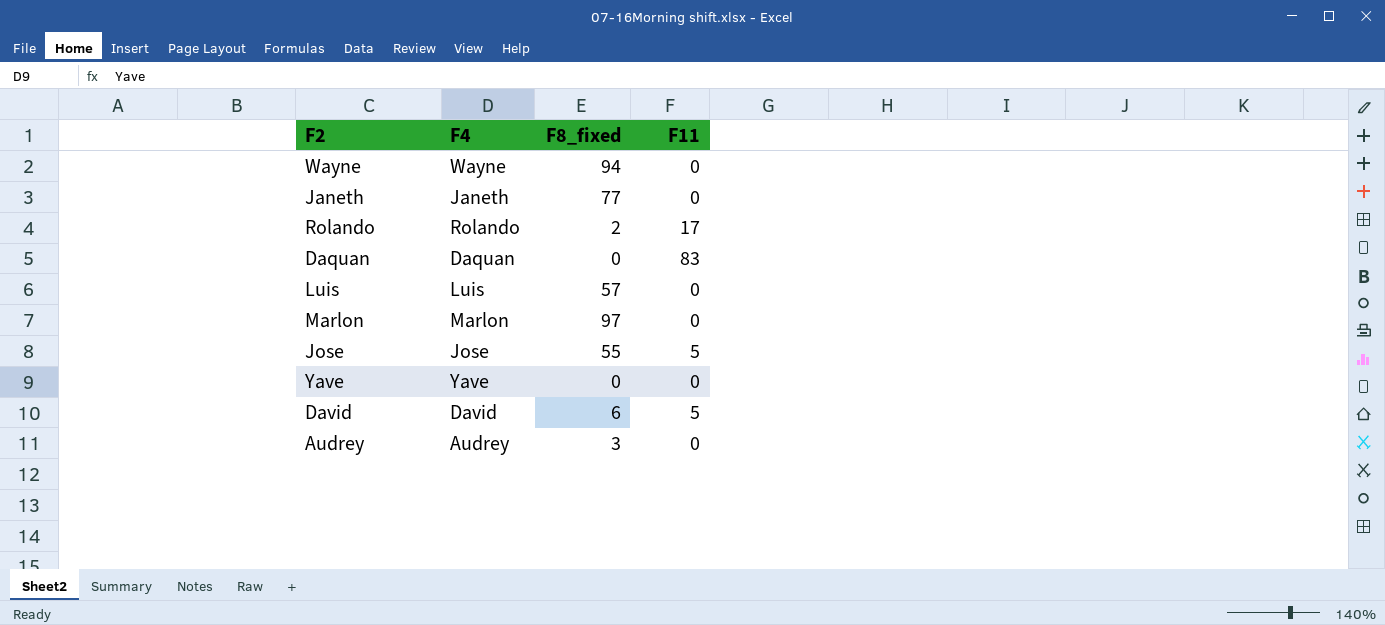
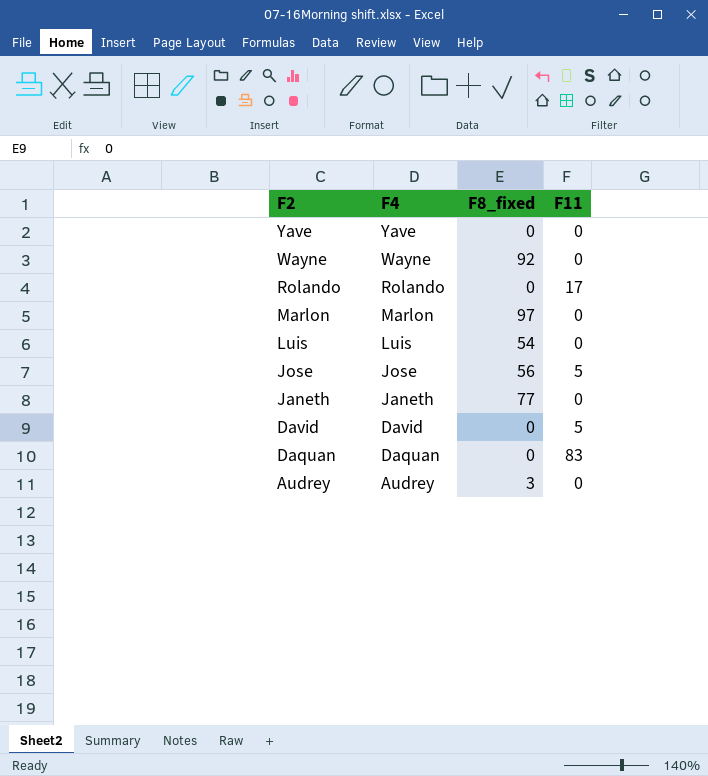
row order: none -> F2 descending
Wayne | F8_fixed: 94 -> 92
Rolando | F8_fixed: 2 -> 0
Luis | F8_fixed: 57 -> 54
Jose | F8_fixed: 55 -> 56
David | F8_fixed: 6 -> 0

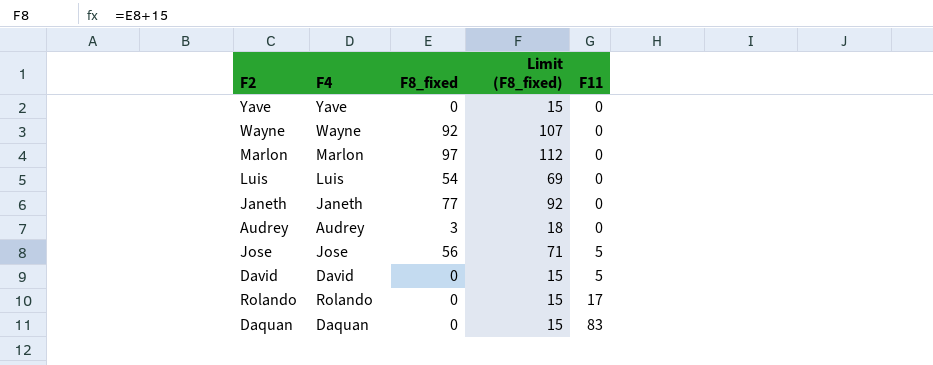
row order: F2 descending -> F11 ascending
column Limit (F8_fixed) | formula: none -> [F8_fixed] + 15

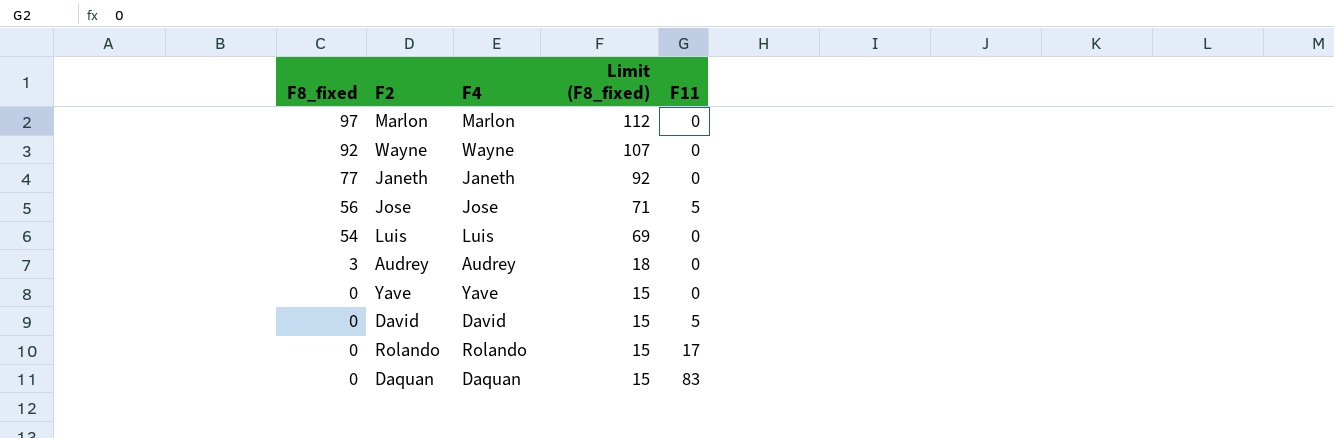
row order: F11 ascending -> F8_fixed descending
column F8_fixed | position: 3 -> 1

